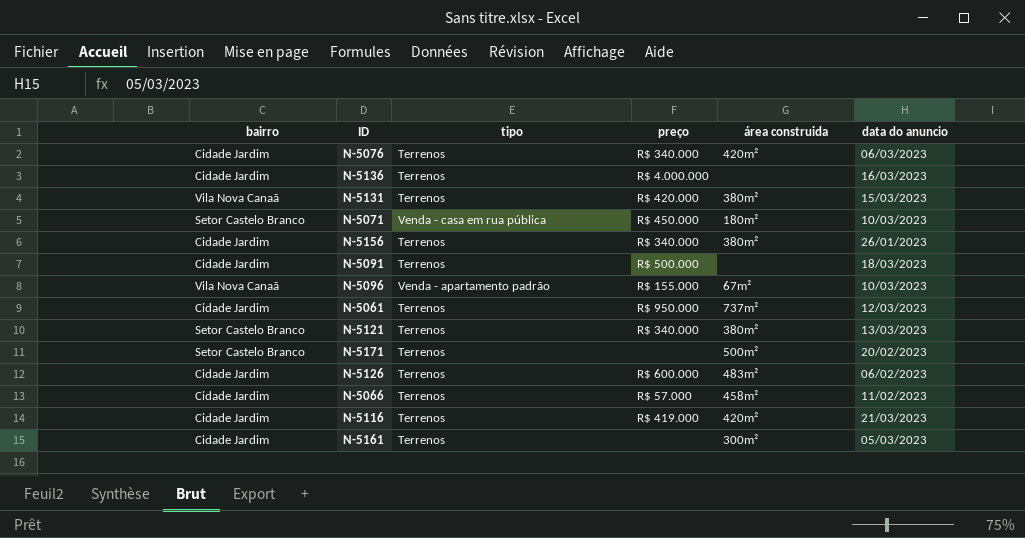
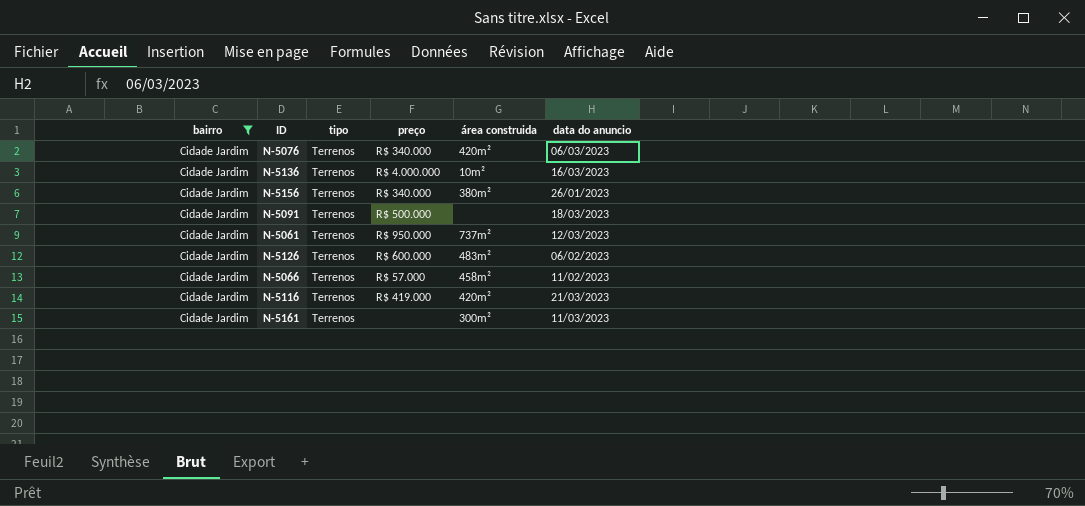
filter: none -> bairro = Cidade Jardim
N-5136 | área construida: none -> 10m²
N-5161 | data do anuncio: 05/03/2023 -> 11/03/2023

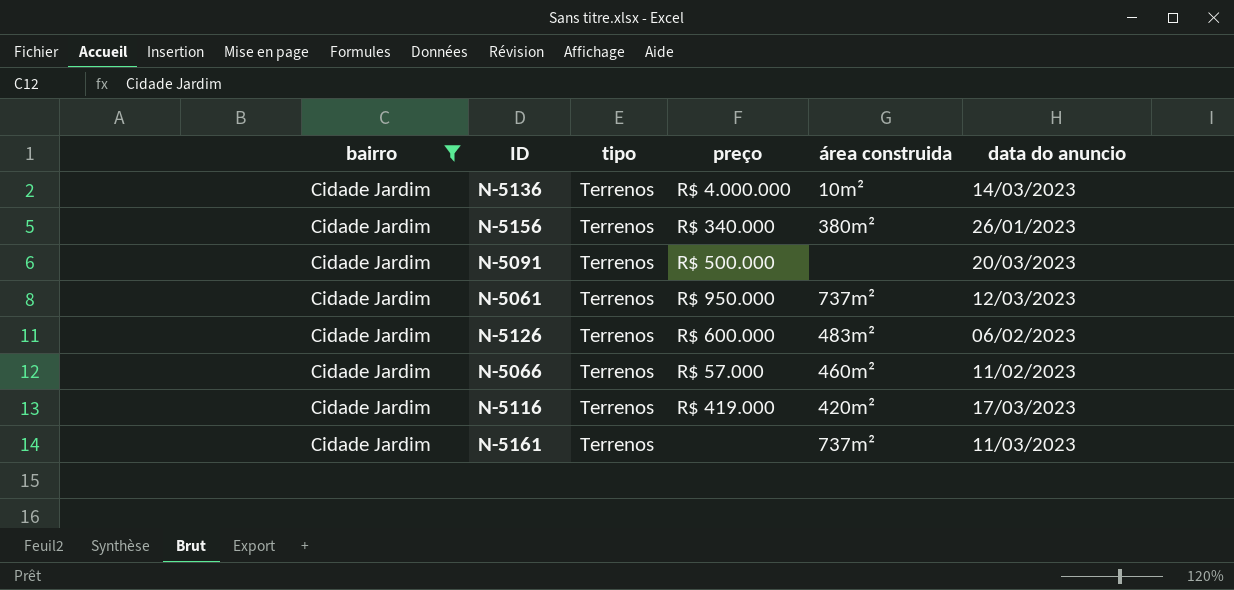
row N-5076: Cidade Jardim | Terrenos | R$ 340.000 | 420m² | 06/03/2023 -> none
N-5136 | data do anuncio: 16/03/2023 -> 14/03/2023
N-5091 | data do anuncio: 18/03/2023 -> 20/03/2023
N-5066 | área construida: 458m² -> 460m²
N-5116 | data do anuncio: 21/03/2023 -> 17/03/2023
N-5161 | área construida: 300m² -> 737m²

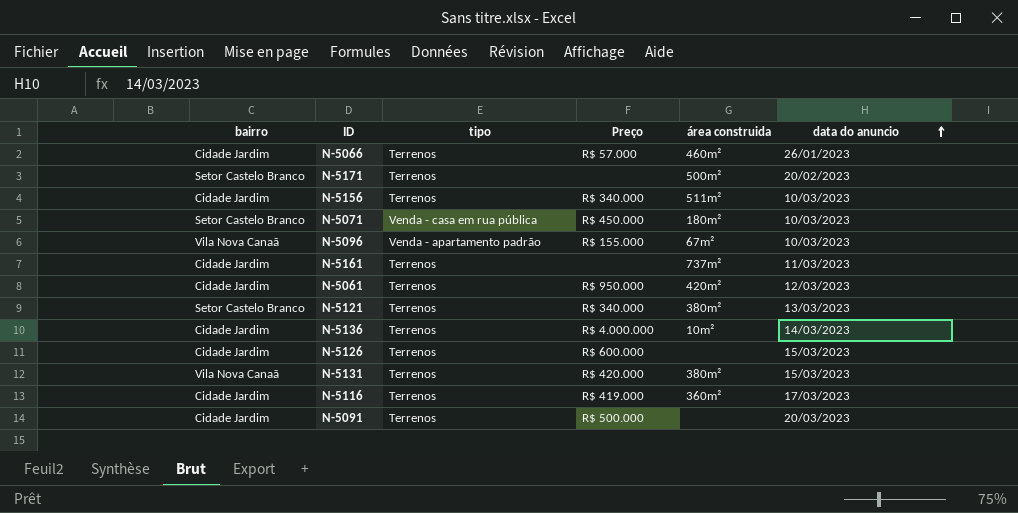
filter: bairro = Cidade Jardim -> none
row order: none -> data do anuncio ascending
column name: preço -> Preço
N-5066 | data do anuncio: 11/02/2023 -> 26/01/2023
N-5156 | área construida: 380m² -> 511m²
N-5156 | data do anuncio: 26/01/2023 -> 10/03/2023
N-5061 | área construida: 737m² -> 420m²
N-5126 | área construida: 483m² -> none
N-5126 | data do anuncio: 06/02/2023 -> 15/03/2023
N-5116 | área construida: 420m² -> 360m²

